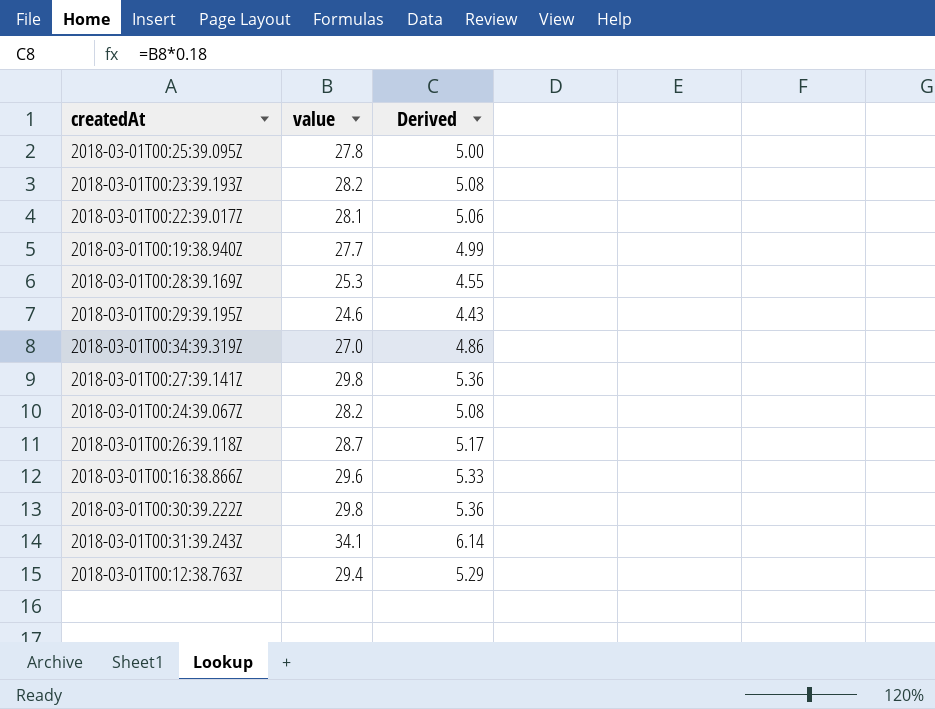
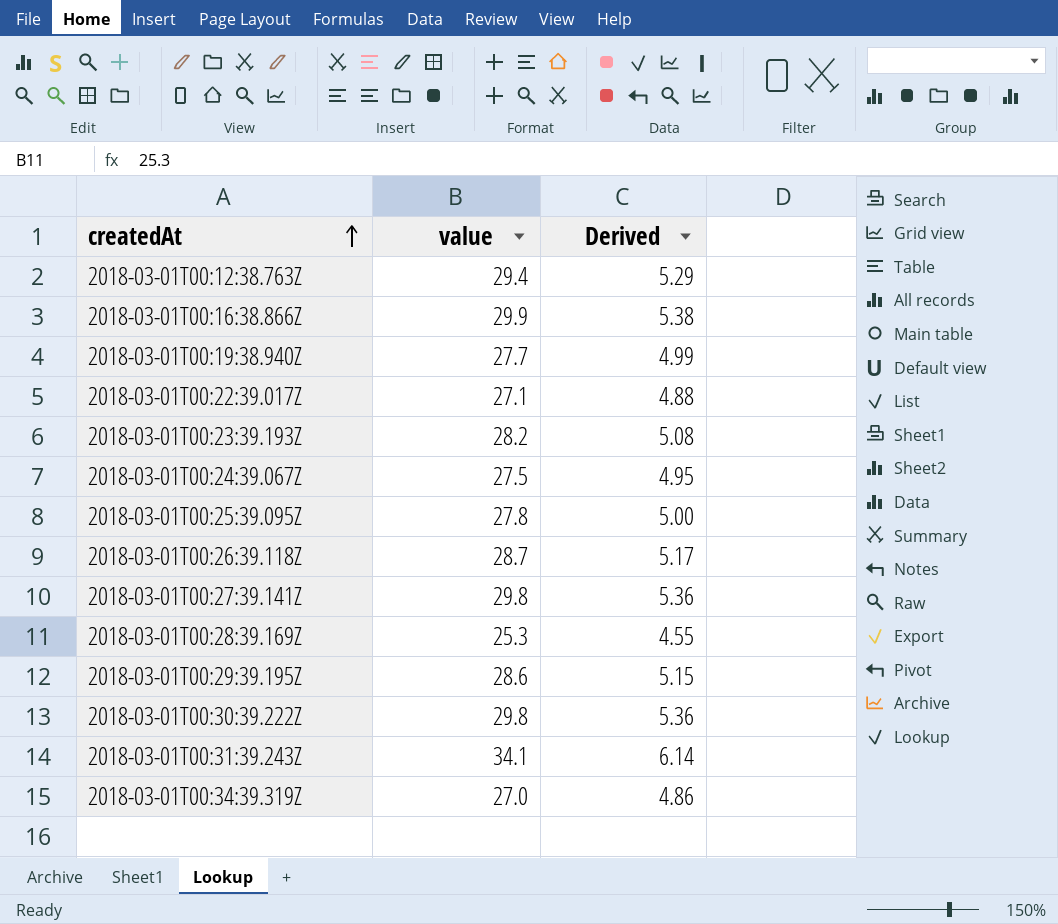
row order: none -> createdAt ascending
2018-03-01T00:16:38.866Z | value: 29.6 -> 29.9
2018-03-01T00:16:38.866Z | Derived: 5.33 -> 5.38
2018-03-01T00:22:39.017Z | value: 28.1 -> 27.1
2018-03-01T00:22:39.017Z | Derived: 5.06 -> 4.88
2018-03-01T00:24:39.067Z | value: 28.2 -> 27.5
2018-03-01T00:24:39.067Z | Derived: 5.08 -> 4.95
2018-03-01T00:29:39.195Z | value: 24.6 -> 28.6
2018-03-01T00:29:39.195Z | Derived: 4.43 -> 5.15

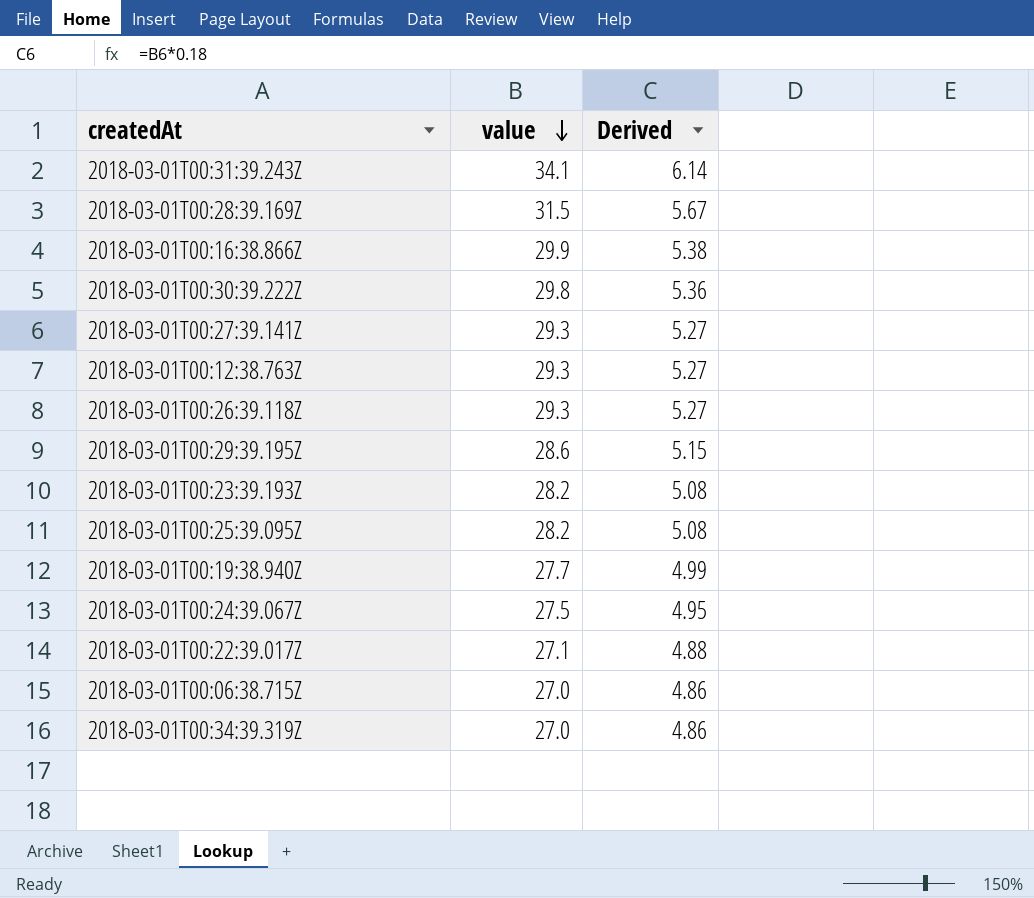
row order: createdAt ascending -> value descending
2018-03-01T00:28:39.169Z | value: 25.3 -> 31.5
2018-03-01T00:28:39.169Z | Derived: 4.55 -> 5.67
2018-03-01T00:27:39.141Z | value: 29.8 -> 29.3
2018-03-01T00:27:39.141Z | Derived: 5.36 -> 5.27
2018-03-01T00:12:38.763Z | value: 29.4 -> 29.3
2018-03-01T00:12:38.763Z | Derived: 5.29 -> 5.27
2018-03-01T00:26:39.118Z | value: 28.7 -> 29.3
2018-03-01T00:26:39.118Z | Derived: 5.17 -> 5.27
2018-03-01T00:25:39.095Z | value: 27.8 -> 28.2
2018-03-01T00:25:39.095Z | Derived: 5.00 -> 5.08
row 2018-03-01T00:06:38.715Z: none -> 27.0 | 4.86

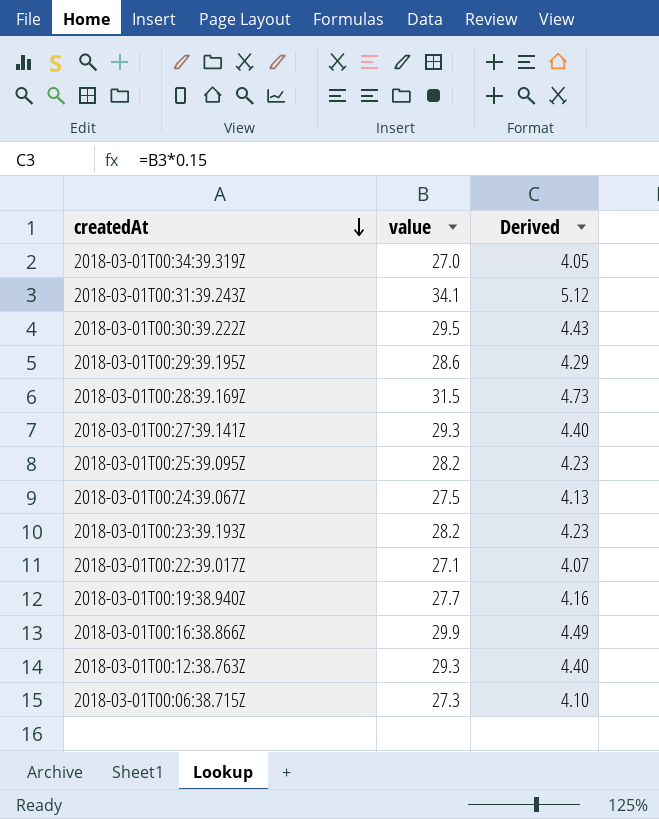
row order: value descending -> createdAt descending
column Derived | formula: [value] * 0.18 -> [value] * 0.15
row 2018-03-01T00:26:39.118Z: 29.3 | 5.27 -> none
2018-03-01T00:30:39.222Z | value: 29.8 -> 29.5
2018-03-01T00:06:38.715Z | value: 27.0 -> 27.3

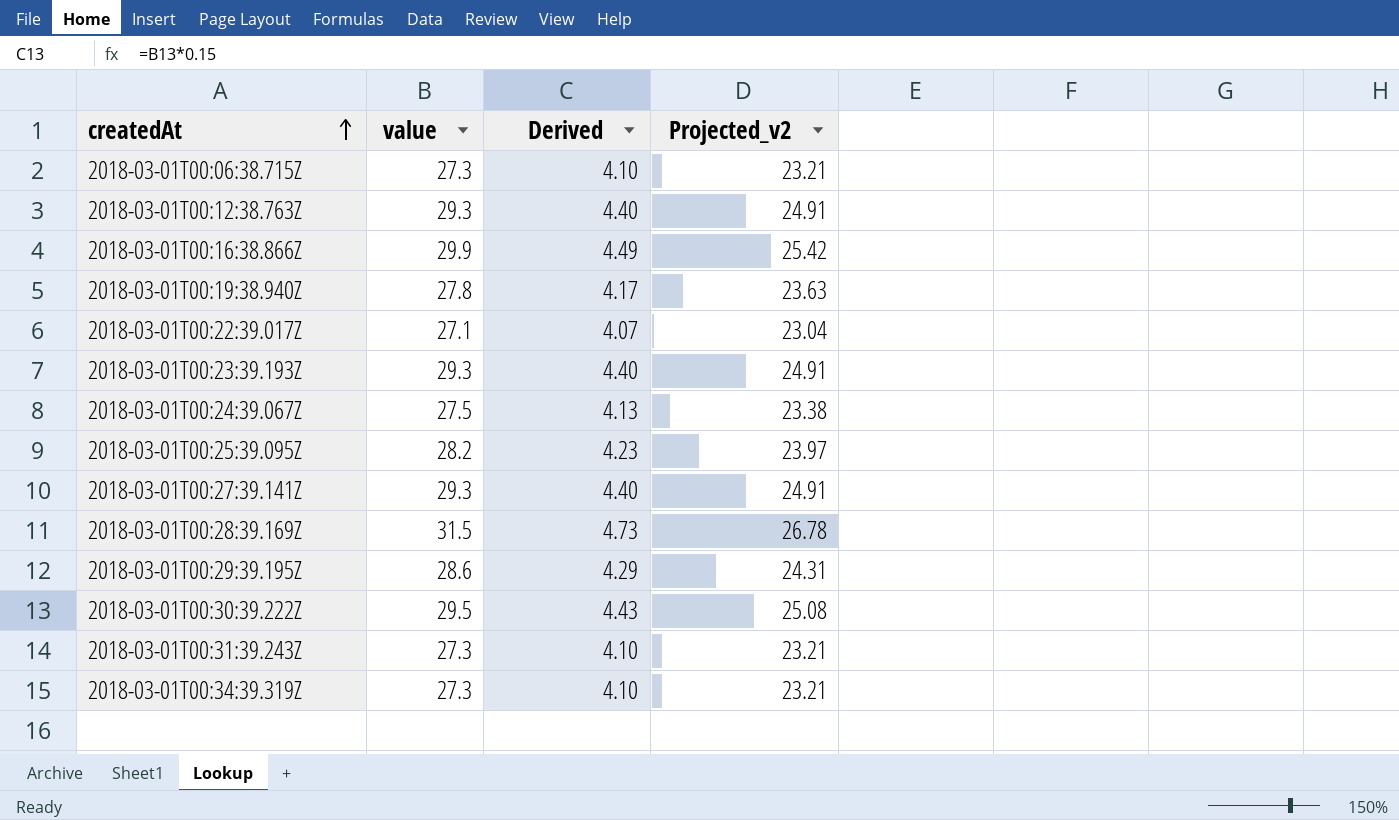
row order: createdAt descending -> createdAt ascending
column Projected_v2 | formula: none -> [value] * 0.85
2018-03-01T00:19:38.940Z | value: 27.7 -> 27.8
2018-03-01T00:19:38.940Z | Derived: 4.16 -> 4.17
2018-03-01T00:23:39.193Z | value: 28.2 -> 29.3
2018-03-01T00:23:39.193Z | Derived: 4.23 -> 4.40
2018-03-01T00:31:39.243Z | value: 34.1 -> 27.3
2018-03-01T00:31:39.243Z | Derived: 5.12 -> 4.10
2018-03-01T00:34:39.319Z | value: 27.0 -> 27.3
2018-03-01T00:34:39.319Z | Derived: 4.05 -> 4.10

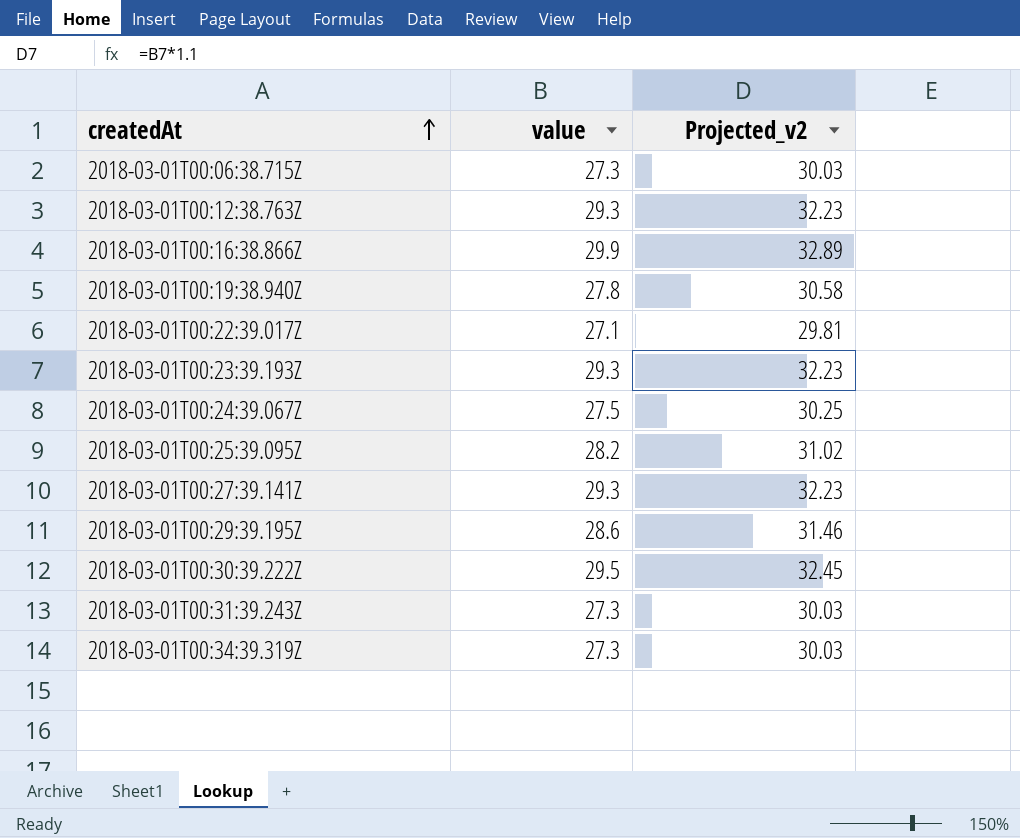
column Derived | formula: [value] * 0.15 -> none
column Projected_v2 | formula: [value] * 0.85 -> [value] * 1.1
row 2018-03-01T00:28:39.169Z: 31.5 | 4.73 | 26.78 -> none

